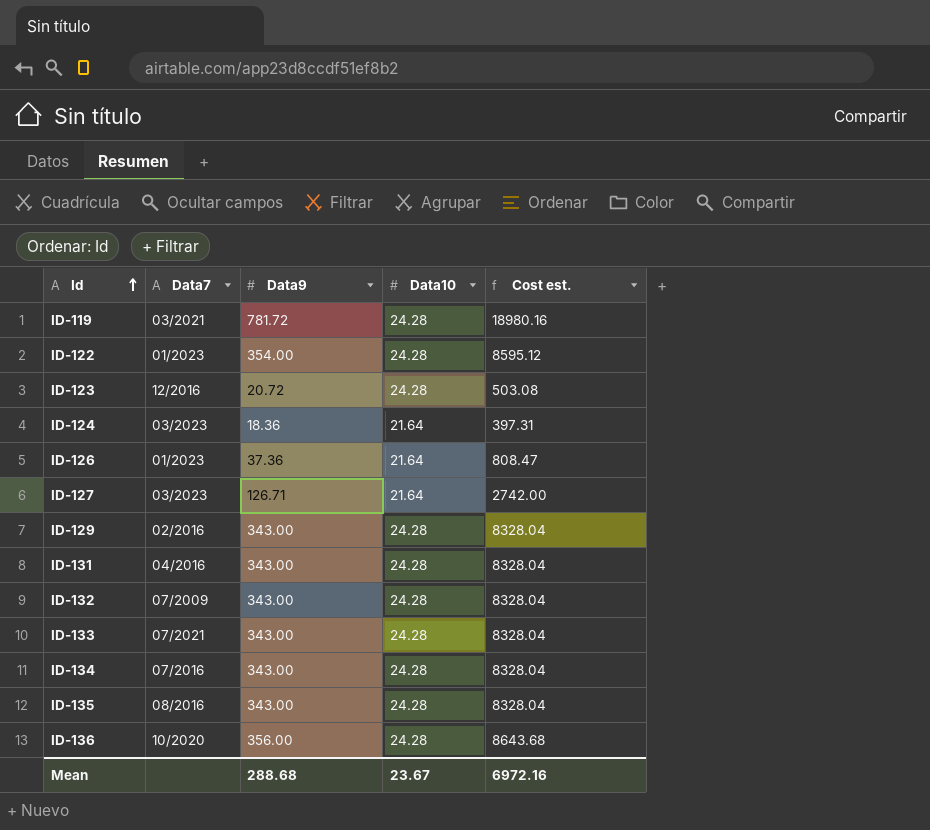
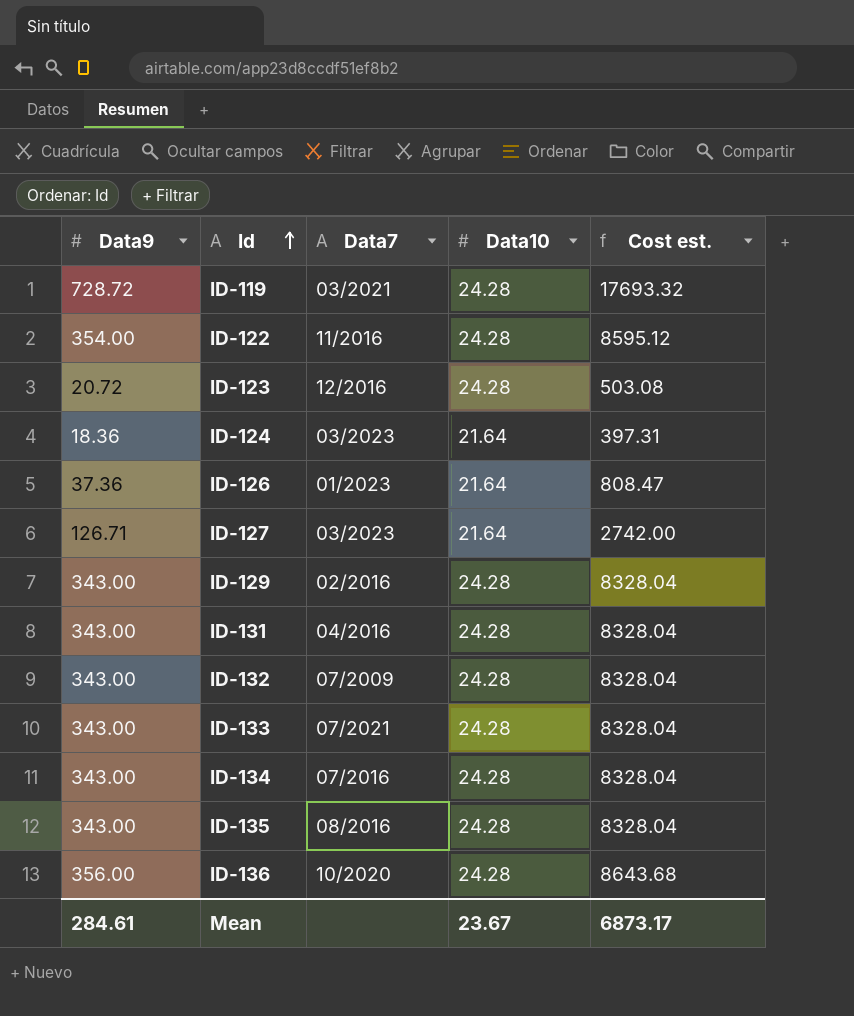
column Data9 | position: 3 -> 1
ID-119 | Data9: 781.72 -> 728.72
ID-119 | Cost est.: 18980.16 -> 17693.32
ID-122 | Data7: 01/2023 -> 11/2016
Mean | Data9: 288.68 -> 284.61
Mean | Cost est.: 6972.16 -> 6873.17

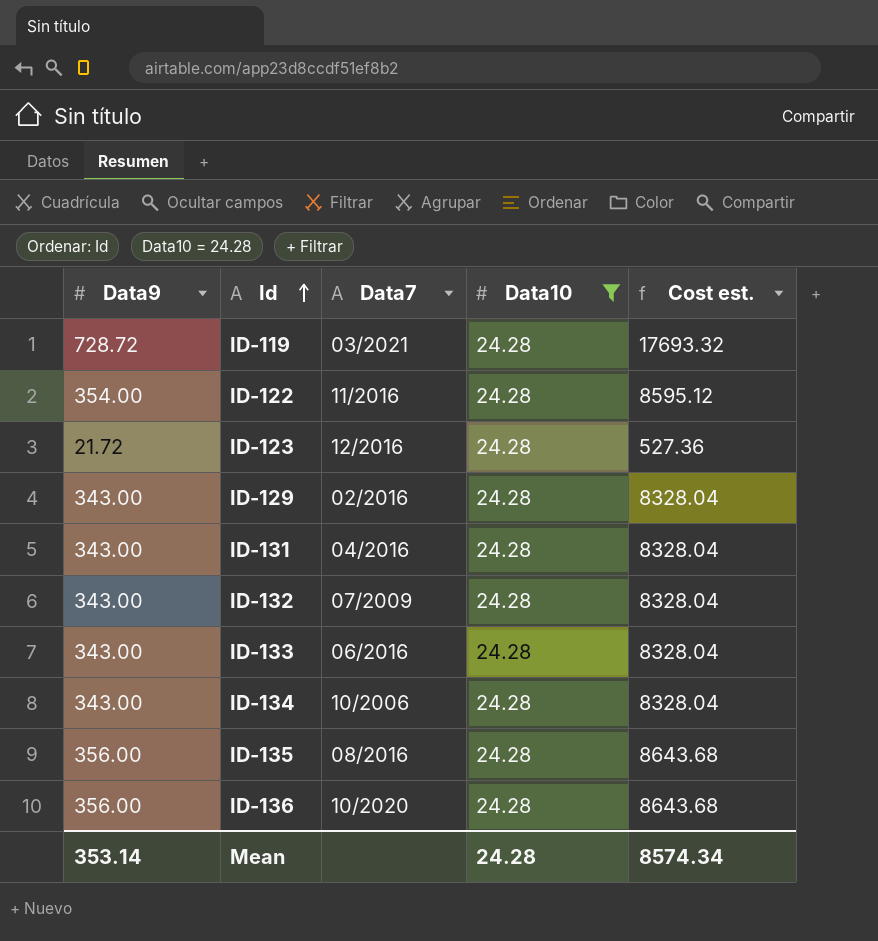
filter: none -> Data10 = 24.28
ID-123 | Data9: 20.72 -> 21.72
ID-123 | Cost est.: 503.08 -> 527.36
ID-133 | Data7: 07/2021 -> 06/2016
ID-134 | Data7: 07/2016 -> 10/2006
ID-135 | Data9: 343.00 -> 356.00
ID-135 | Cost est.: 8328.04 -> 8643.68
Mean | Data9: 284.61 -> 353.14
Mean | Data10: 23.67 -> 24.28
Mean | Cost est.: 6873.17 -> 8574.34

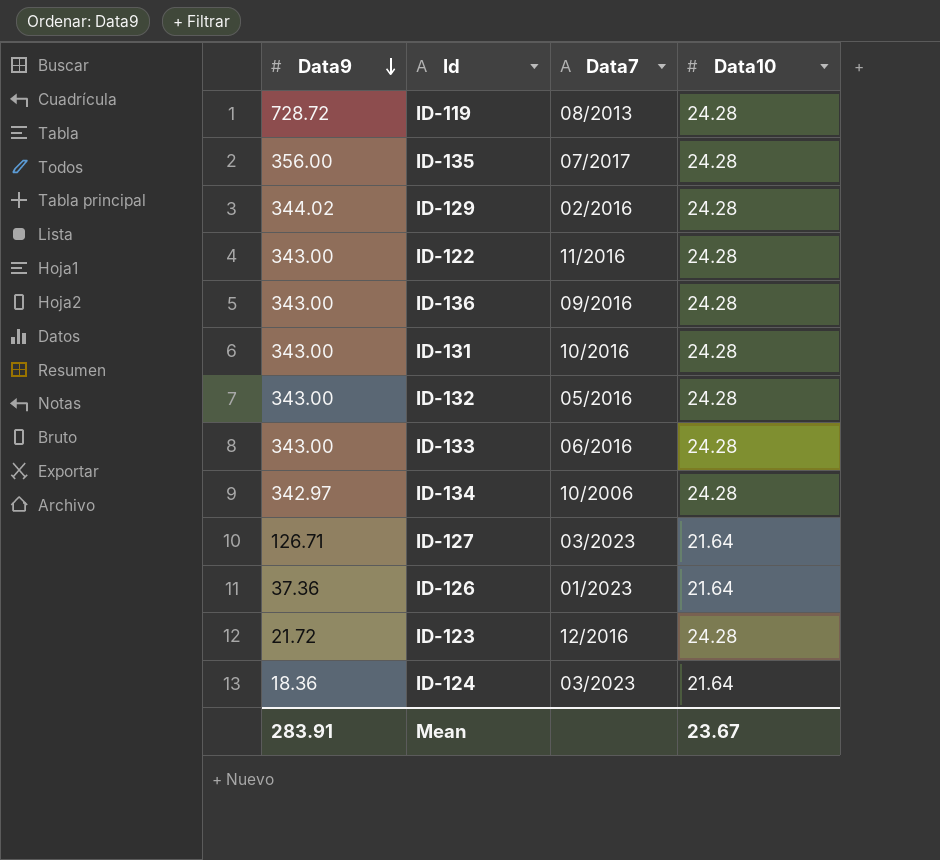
filter: Data10 = 24.28 -> none
row order: Id ascending -> Data9 descending
column Cost est. | formula: [Data9] * [Data10] -> none
ID-119 | Data7: 03/2021 -> 08/2013
ID-135 | Data7: 08/2016 -> 07/2017
ID-129 | Data9: 343.00 -> 344.02
ID-122 | Data9: 354.00 -> 343.00
ID-136 | Data9: 356.00 -> 343.00
ID-136 | Data7: 10/2020 -> 09/2016
ID-131 | Data7: 04/2016 -> 10/2016
ID-132 | Data7: 07/2009 -> 05/2016
ID-134 | Data9: 343.00 -> 342.97
Mean | Data9: 353.14 -> 283.91
Mean | Data10: 24.28 -> 23.67

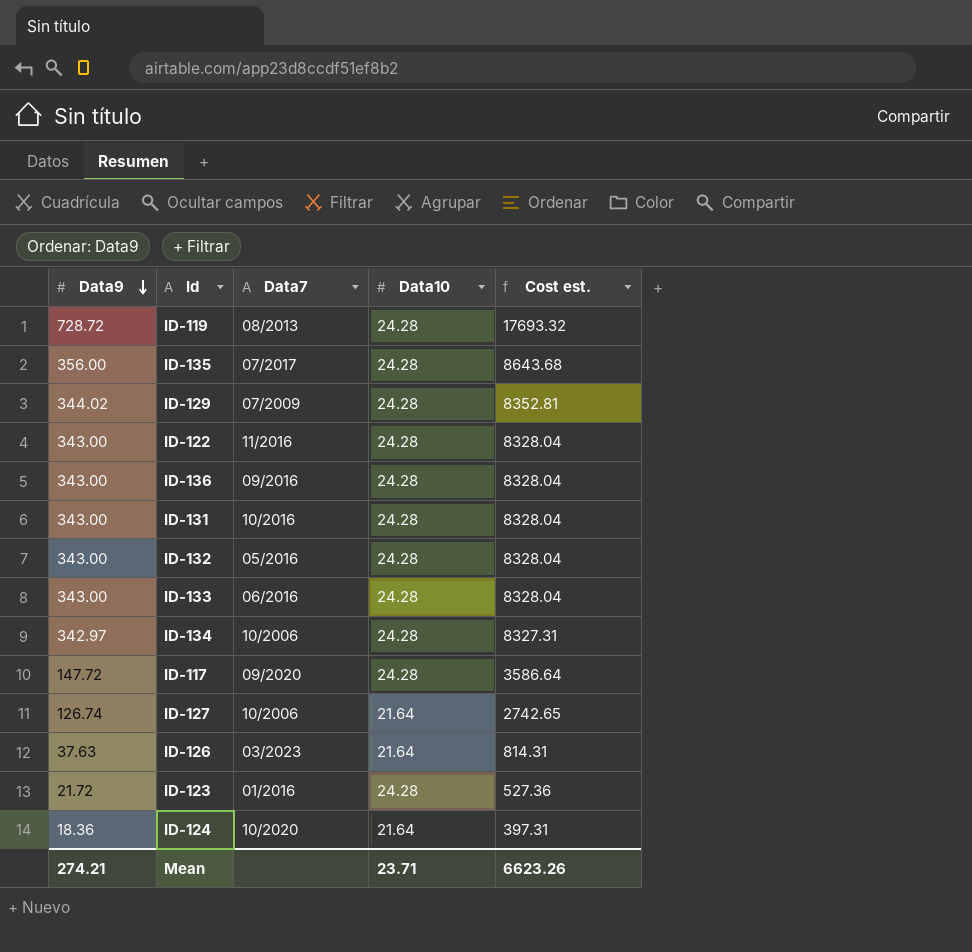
column Cost est. | formula: none -> [Data9] * [Data10]
ID-129 | Data7: 02/2016 -> 07/2009
row ID-117: none -> 147.72 | 09/2020 | 24.28 | 3586.64
ID-127 | Data9: 126.71 -> 126.74
ID-127 | Data7: 03/2023 -> 10/2006
ID-126 | Data9: 37.36 -> 37.63
ID-126 | Data7: 01/2023 -> 03/2023
ID-123 | Data7: 12/2016 -> 01/2016
ID-124 | Data7: 03/2023 -> 10/2020
Mean | Data9: 283.91 -> 274.21
Mean | Data10: 23.67 -> 23.71

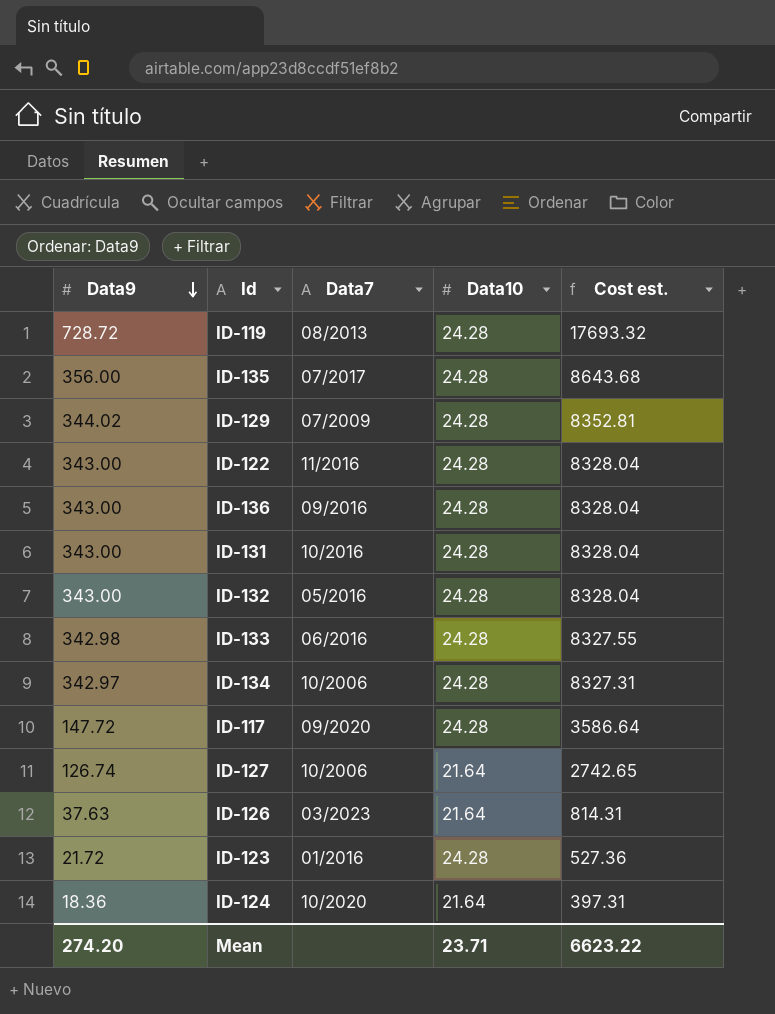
ID-133 | Data9: 343.00 -> 342.98
ID-133 | Cost est.: 8328.04 -> 8327.55
Mean | Data9: 274.21 -> 274.20
Mean | Cost est.: 6623.26 -> 6623.22

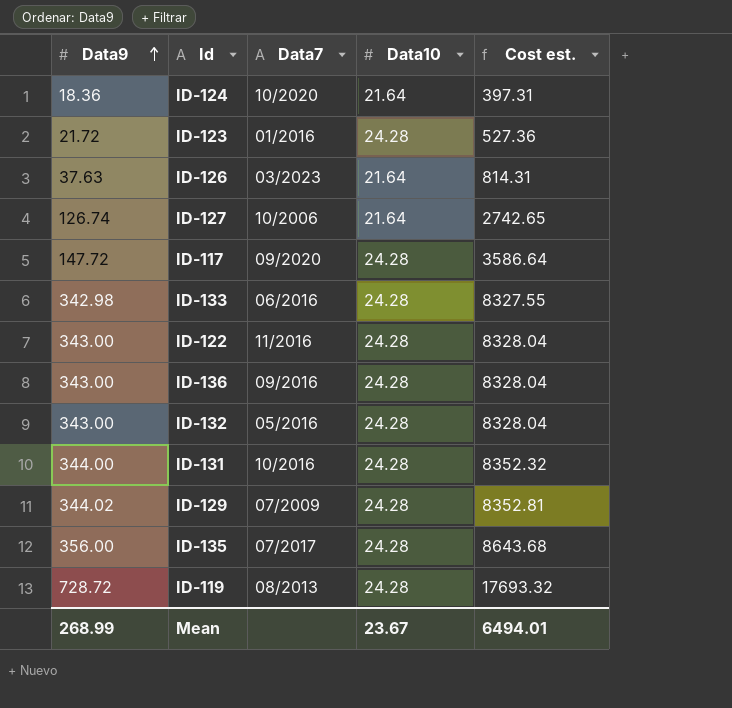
row order: Data9 descending -> Data9 ascending
row ID-134: 342.97 | 10/2006 | 24.28 | 8327.31 -> none
ID-131 | Data9: 343.00 -> 344.00
ID-131 | Cost est.: 8328.04 -> 8352.32
Mean | Data9: 274.20 -> 268.99
Mean | Data10: 23.71 -> 23.67
Mean | Cost est.: 6623.22 -> 6494.01

